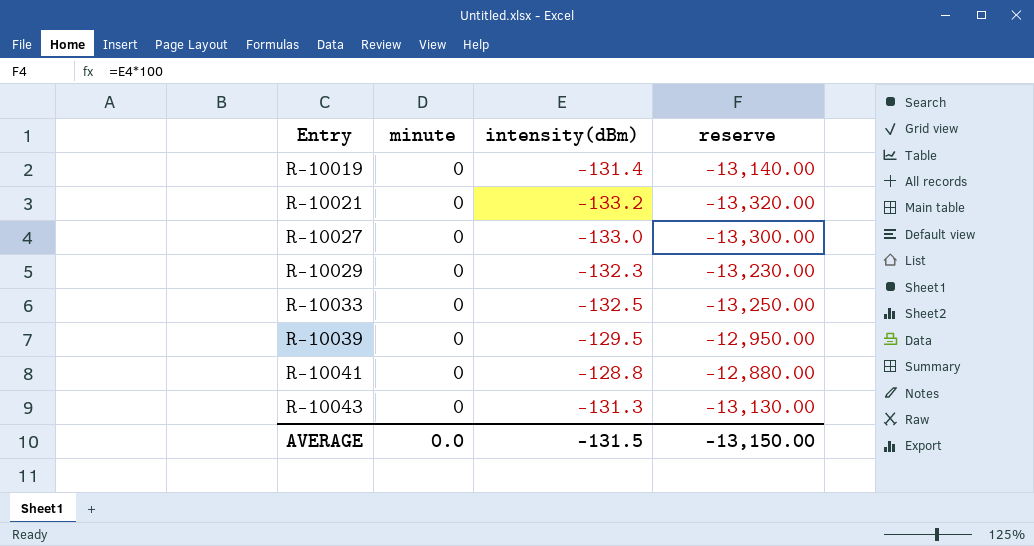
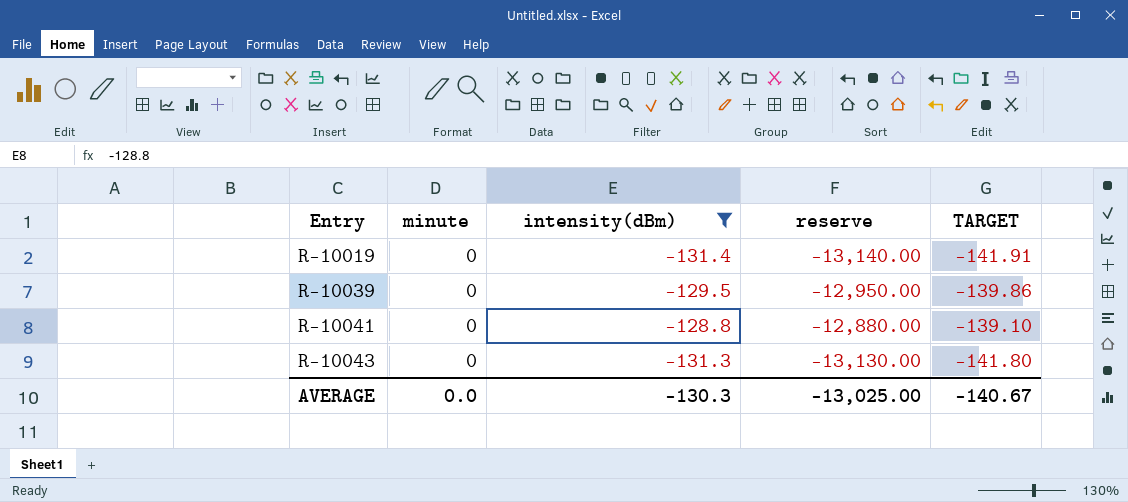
filter: none -> intensity(dBm) >= -131.4
column TARGET | formula: none -> [intensity(dBm)] * 1.08
AVERAGE | intensity(dBm): -131.5 -> -130.3
AVERAGE | reserve: -13,150.00 -> -13,025.00

